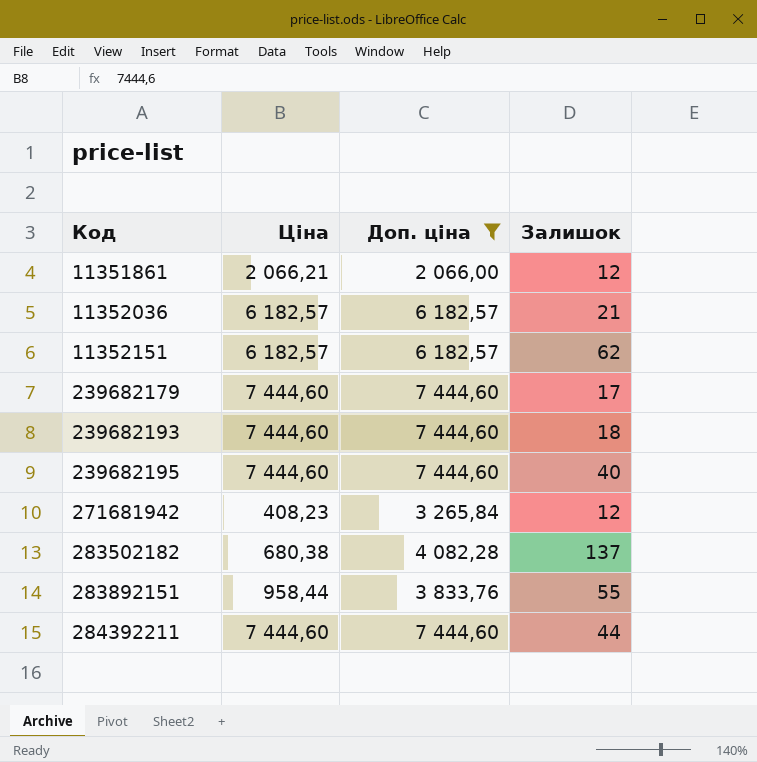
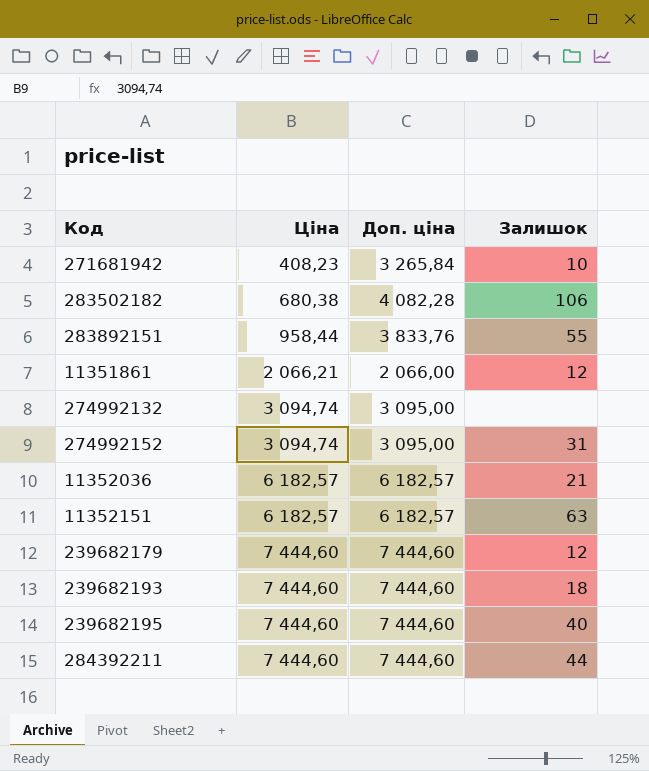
filter: Доп. ціна != 3 095,00 -> none
row order: Код ascending -> Ціна ascending
271681942 | Залишок: 12 -> 10
283502182 | Залишок: 137 -> 106
11352151 | Залишок: 62 -> 63
239682179 | Залишок: 17 -> 12

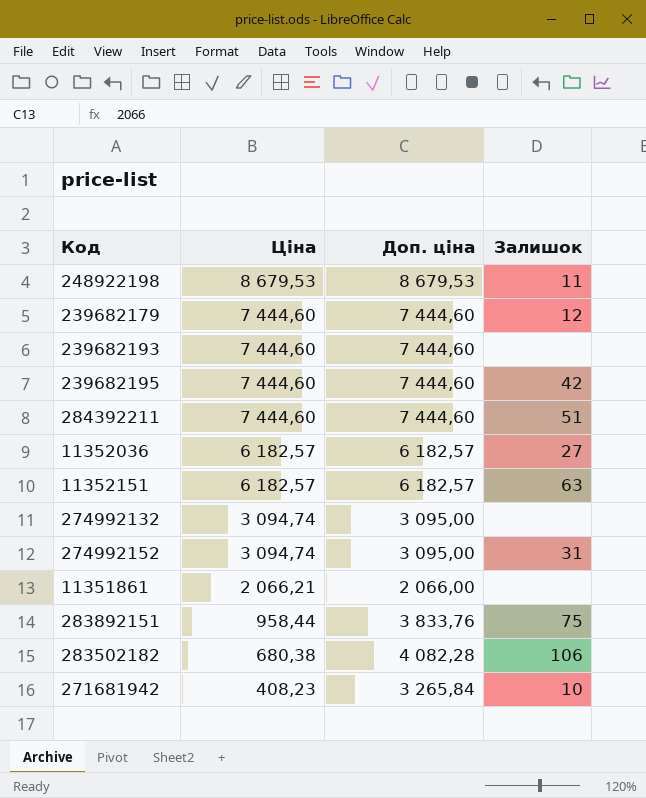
row order: Ціна ascending -> Ціна descending
row 248922198: none -> 8 679,53 | 8 679,53 | 11
239682193 | Залишок: 18 -> none
239682195 | Залишок: 40 -> 42
284392211 | Залишок: 44 -> 51
11352036 | Залишок: 21 -> 27
11351861 | Залишок: 12 -> none
283892151 | Залишок: 55 -> 75

